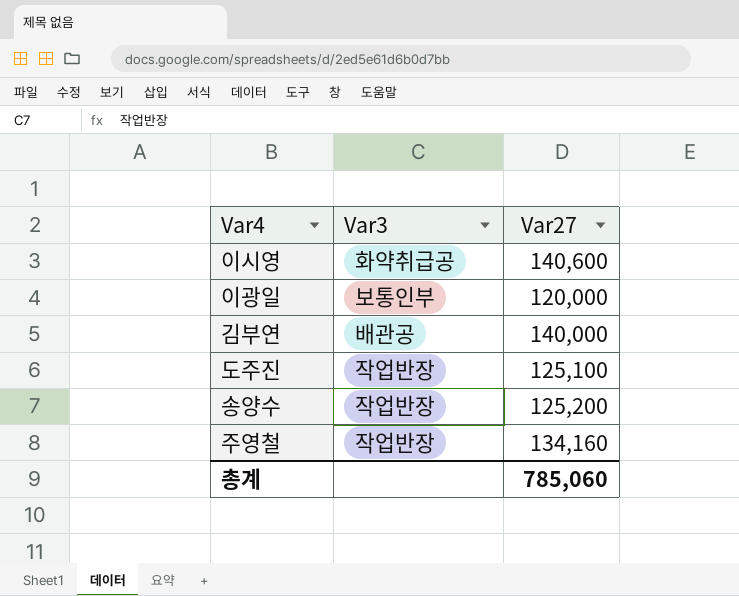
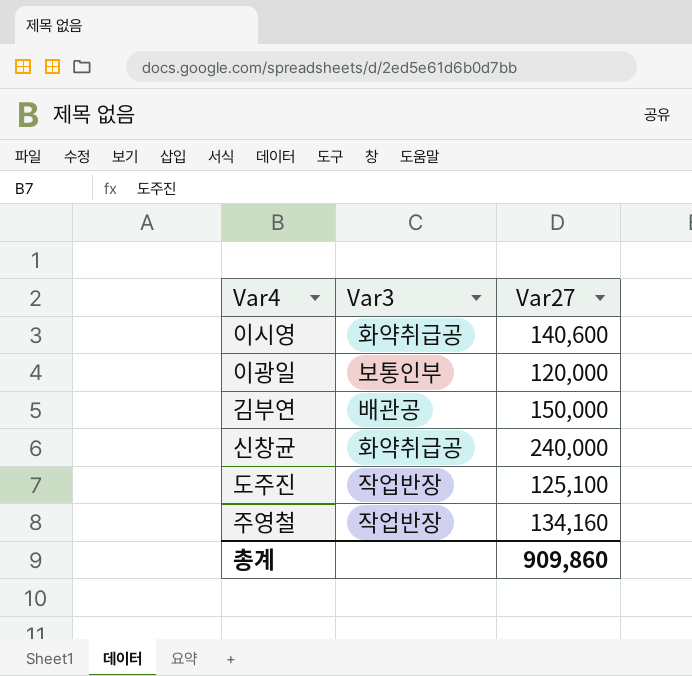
row 송양수: 작업반장 | 125,200 -> none
김부연 | Var27: 140,000 -> 150,000
row 신창균: none -> 화약취급공 | 240,000
총계 | Var27: 785,060 -> 909,860

